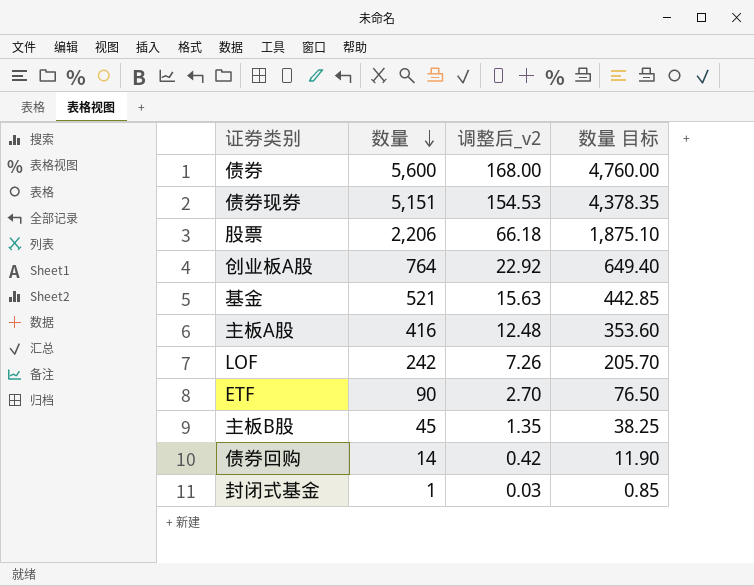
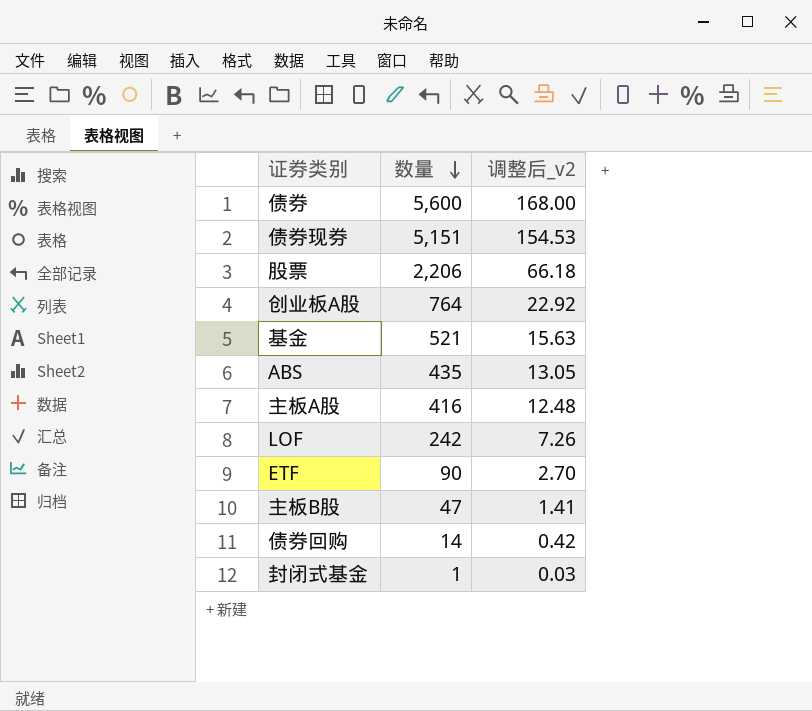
column 数量 目标 | formula: [数量] * 0.85 -> none
row ABS: none -> 435 | 13.05
主板B股 | 数量: 45 -> 47
主板B股 | 调整后_v2: 1.35 -> 1.41

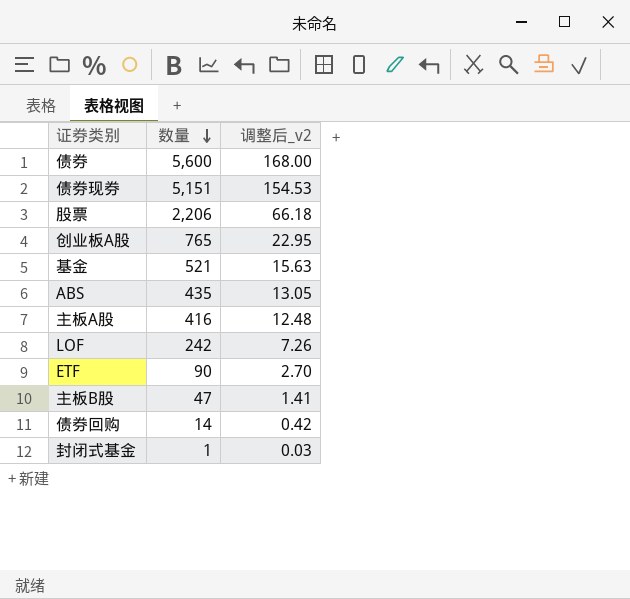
创业板A股 | 数量: 764 -> 765
创业板A股 | 调整后_v2: 22.92 -> 22.95

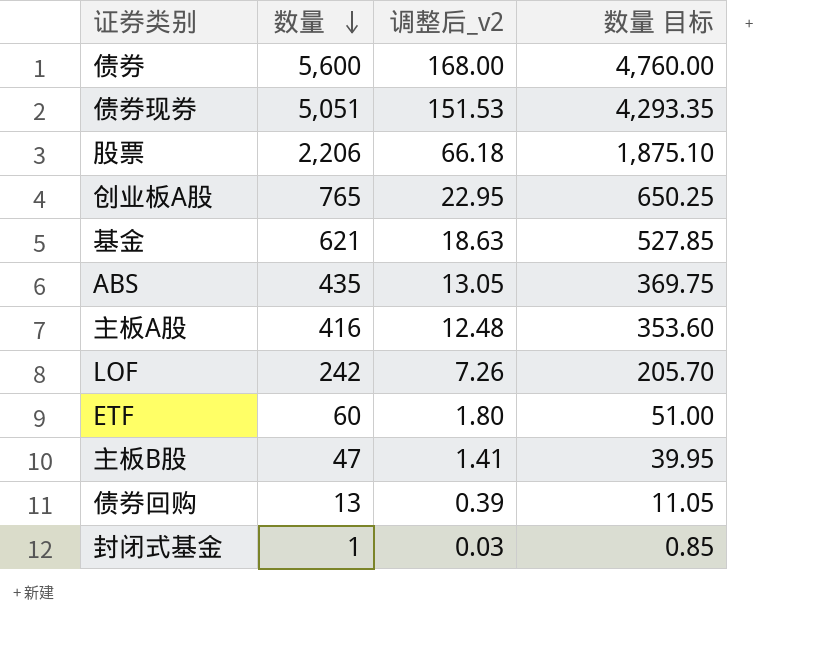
column 数量 目标 | formula: none -> [数量] * 0.85
债券现券 | 数量: 5,151 -> 5,051
债券现券 | 调整后_v2: 154.53 -> 151.53
基金 | 数量: 521 -> 621
基金 | 调整后_v2: 15.63 -> 18.63
ETF | 数量: 90 -> 60
ETF | 调整后_v2: 2.70 -> 1.80
债券回购 | 数量: 14 -> 13
债券回购 | 调整后_v2: 0.42 -> 0.39

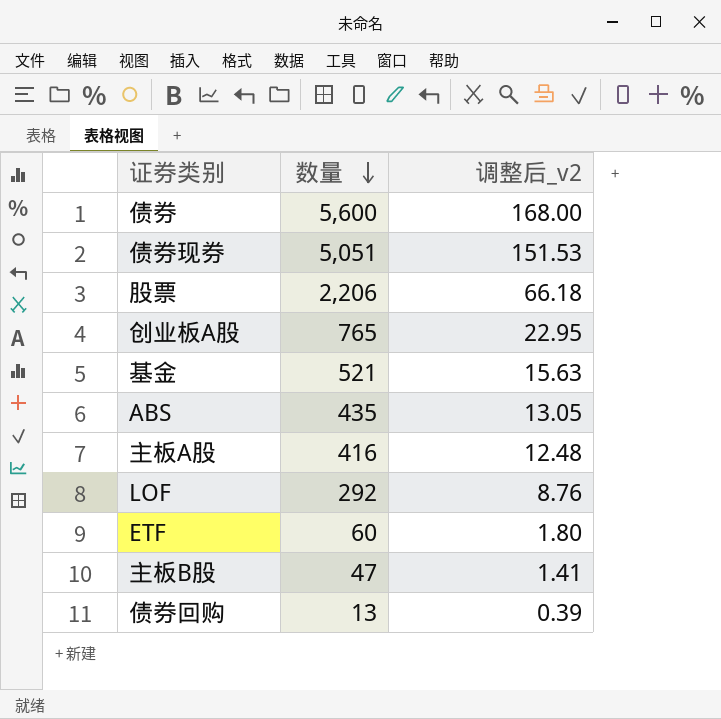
column 数量 目标 | formula: [数量] * 0.85 -> none
row 封闭式基金: 1 | 0.03 | 0.85 -> none
基金 | 数量: 621 -> 521
基金 | 调整后_v2: 18.63 -> 15.63
LOF | 数量: 242 -> 292
LOF | 调整后_v2: 7.26 -> 8.76

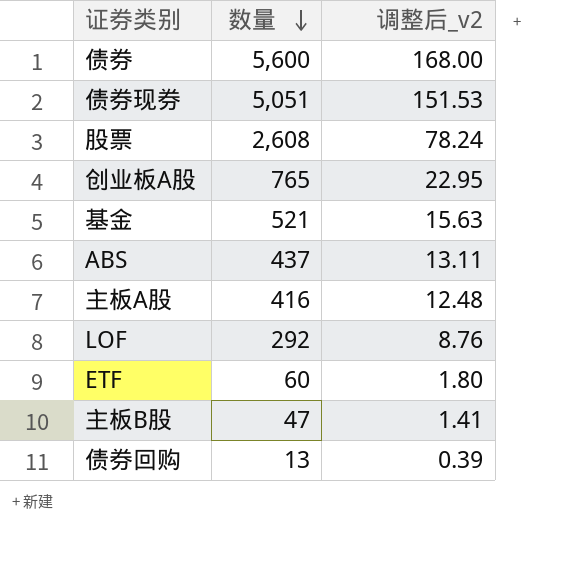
股票 | 数量: 2,206 -> 2,608
股票 | 调整后_v2: 66.18 -> 78.24
ABS | 数量: 435 -> 437
ABS | 调整后_v2: 13.05 -> 13.11

